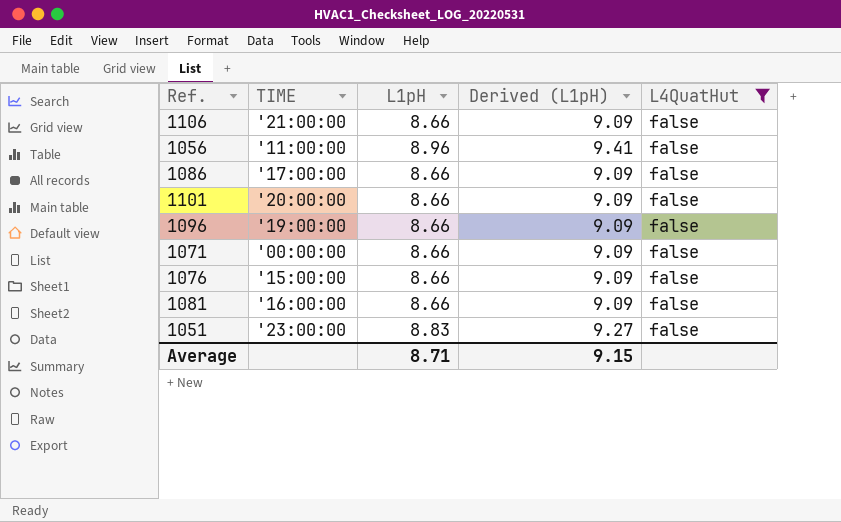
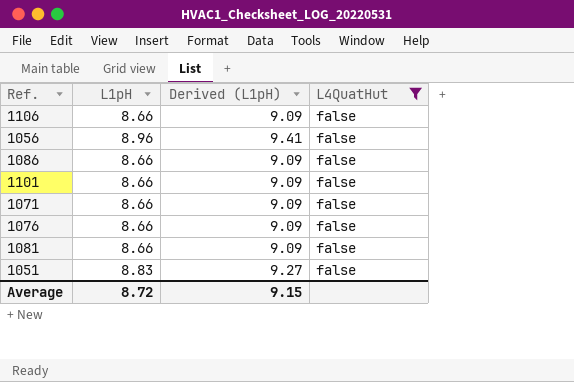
column TIME | position: 2 -> none
row 1096: '19:00:00 | 8.66 | 9.09 | false -> none
Average | L1pH: 8.71 -> 8.72

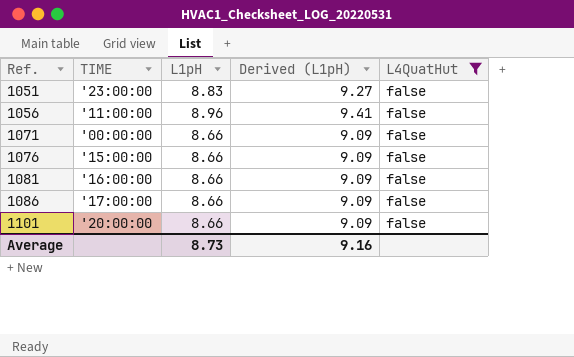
row order: none -> Ref. ascending
column TIME | position: none -> 2
row 1106: 8.66 | 9.09 | false -> none
Average | L1pH: 8.72 -> 8.73
Average | Derived (L1pH): 9.15 -> 9.16

